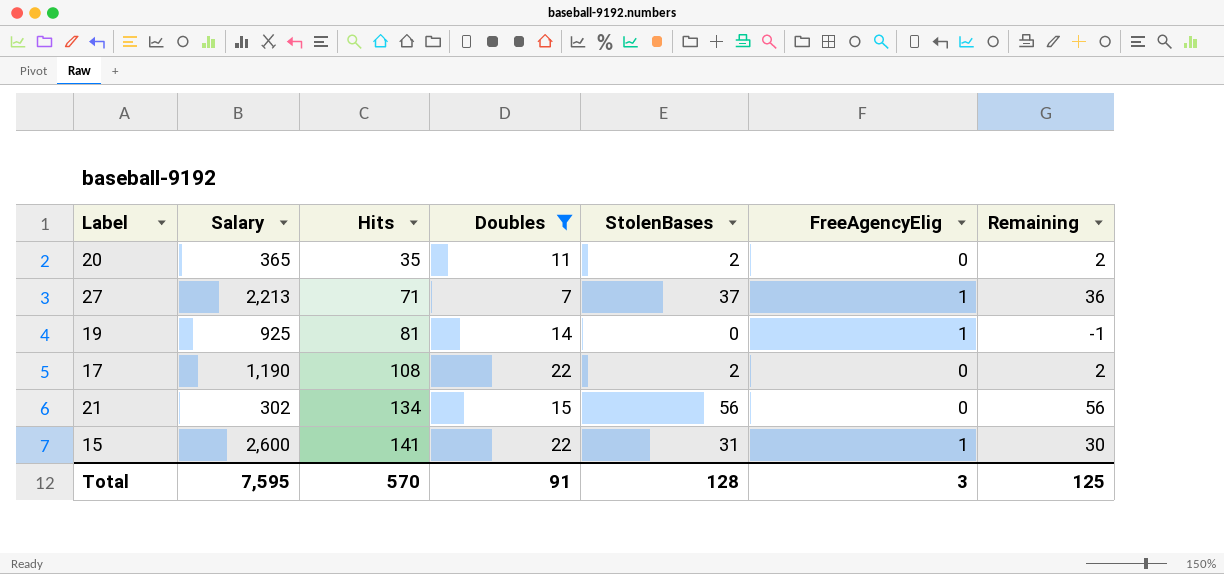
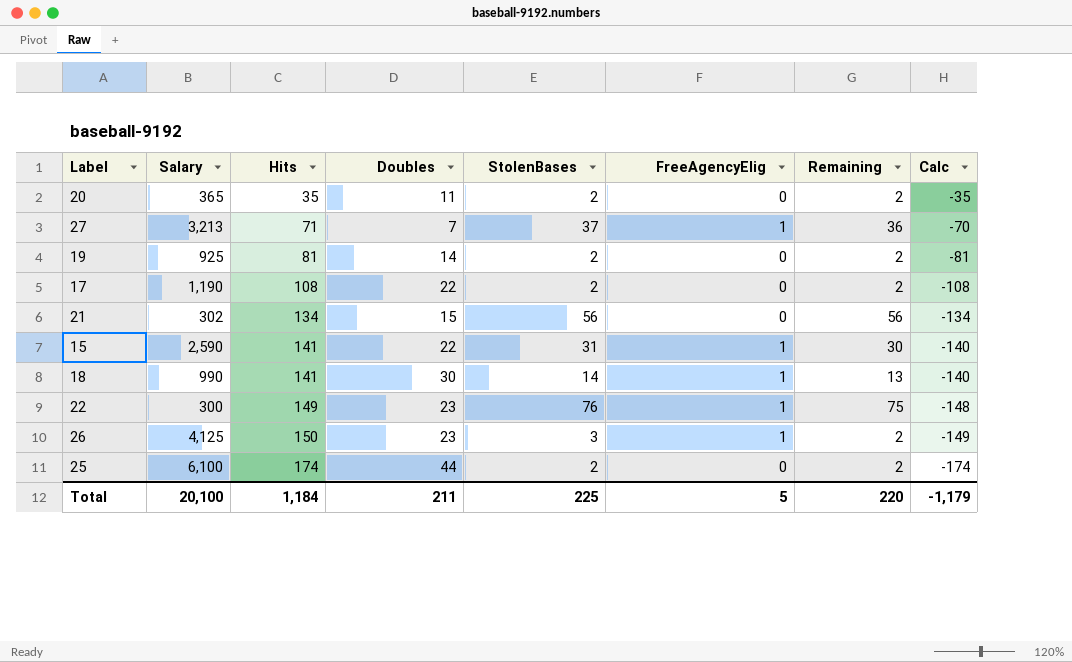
filter: Doubles <= 22 -> none
column Calc | formula: none -> [FreeAgencyElig] - [Hits]
27 | Salary: 2,213 -> 3,213
19 | StolenBases: 0 -> 2
19 | FreeAgencyElig: 1 -> 0
19 | Remaining: -1 -> 2
15 | Salary: 2,600 -> 2,590
Total | Salary: 7,595 -> 20,100
Total | Hits: 570 -> 1,184
Total | Doubles: 91 -> 211
Total | StolenBases: 128 -> 225
Total | FreeAgencyElig: 3 -> 5
Total | Remaining: 125 -> 220

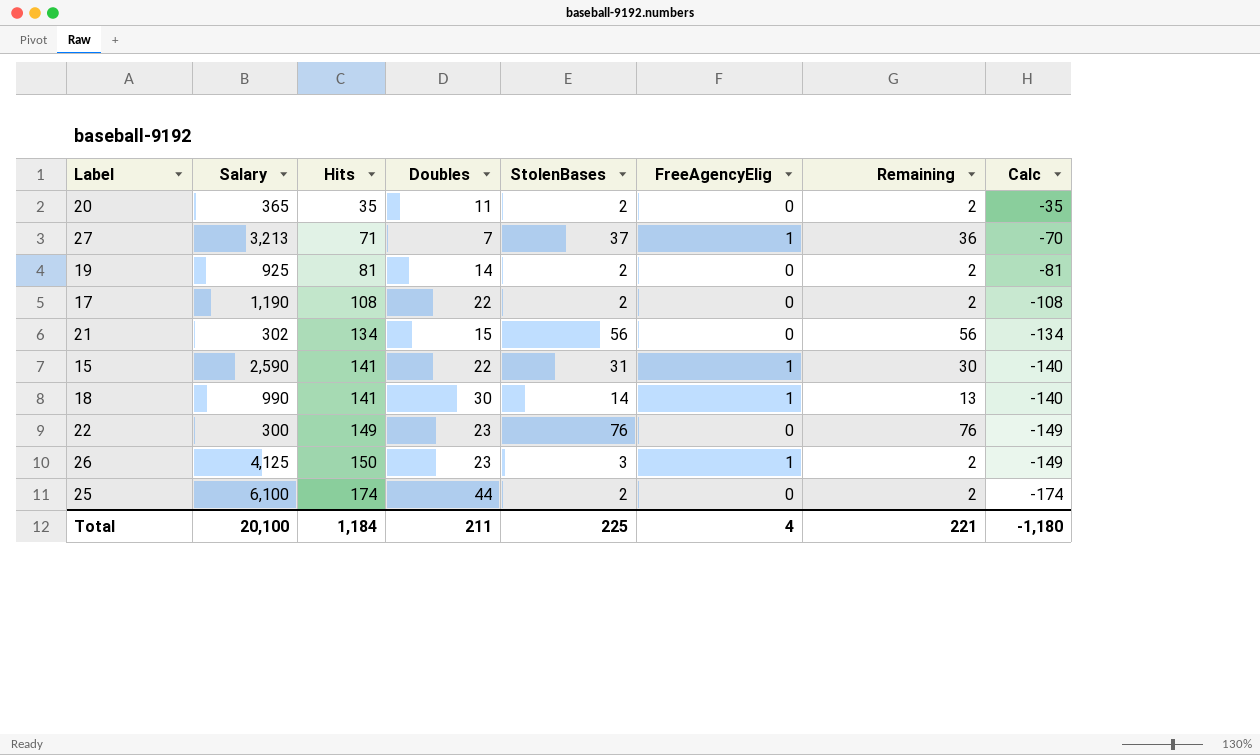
22 | FreeAgencyElig: 1 -> 0
22 | Remaining: 75 -> 76
22 | Calc: -148 -> -149
Total | FreeAgencyElig: 5 -> 4
Total | Remaining: 220 -> 221
Total | Calc: -1,179 -> -1,180

